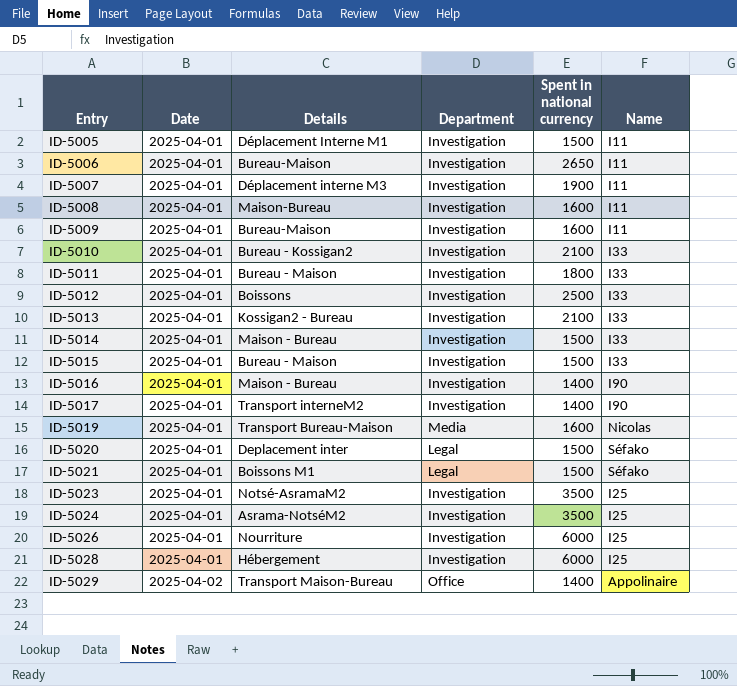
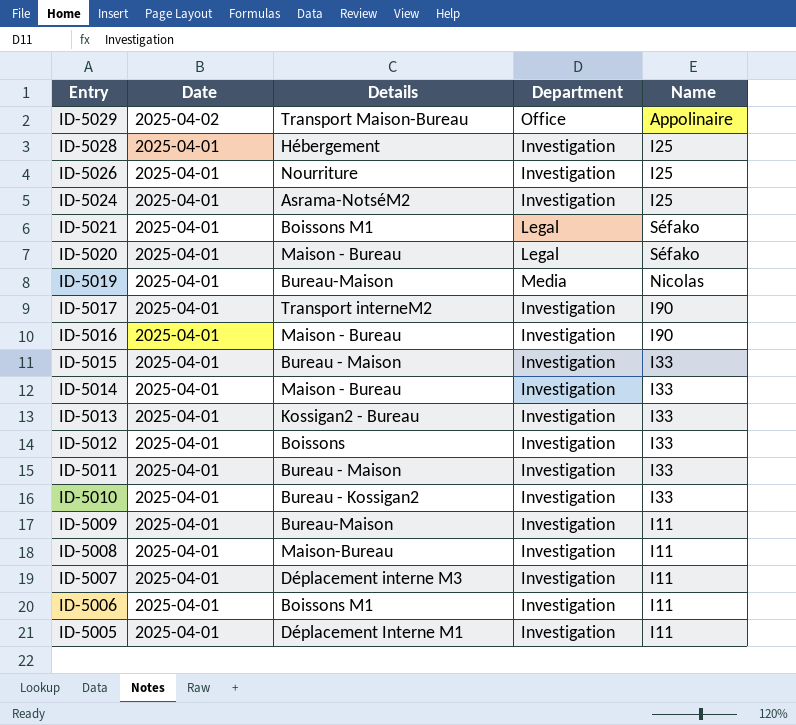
row order: Entry ascending -> Entry descending
column Spent in national currency | position: 5 -> none
row ID-5023: 2025-04-01 | Notsé-AsramaM2 | Investigation | 3500 | I25 -> none
ID-5020 | Details: Deplacement inter -> Maison - Bureau
ID-5019 | Details: Transport Bureau-Maison -> Bureau-Maison
ID-5006 | Details: Bureau-Maison -> Boissons M1

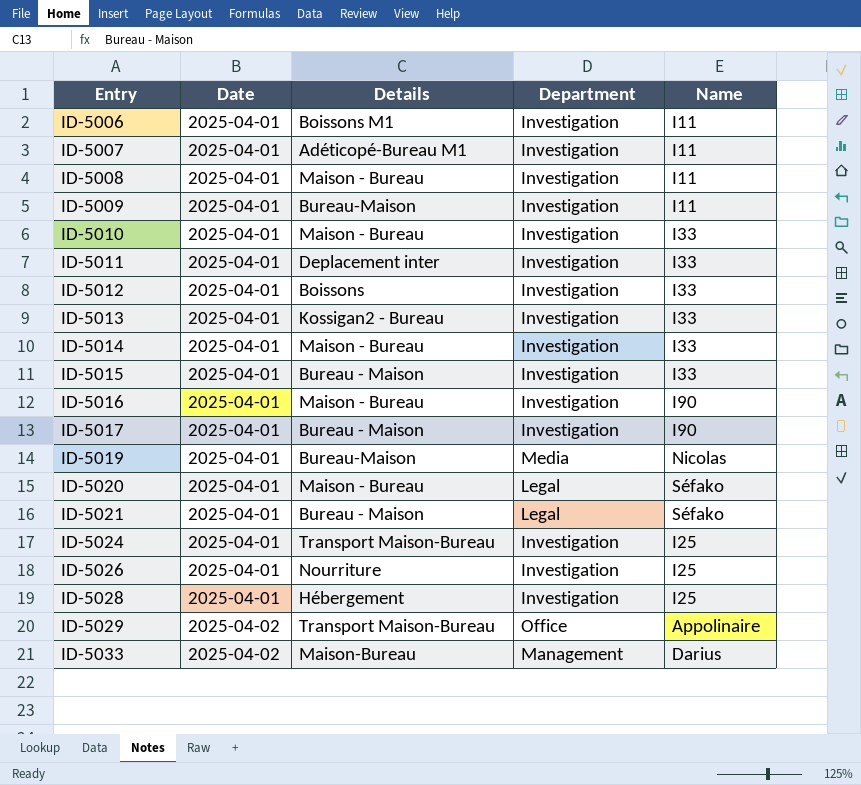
row order: Entry descending -> Entry ascending
row ID-5005: 2025-04-01 | Déplacement Interne M1 | Investigation | I11 -> none
ID-5007 | Details: Déplacement interne M3 -> Adéticopé-Bureau M1
ID-5008 | Details: Maison-Bureau -> Maison - Bureau
ID-5010 | Details: Bureau - Kossigan2 -> Maison - Bureau
ID-5011 | Details: Bureau - Maison -> Deplacement inter
ID-5017 | Details: Transport interneM2 -> Bureau - Maison
ID-5021 | Details: Boissons M1 -> Bureau - Maison
ID-5024 | Details: Asrama-NotséM2 -> Transport Maison-Bureau
row ID-5033: none -> 2025-04-02 | Maison-Bureau | Management | Darius

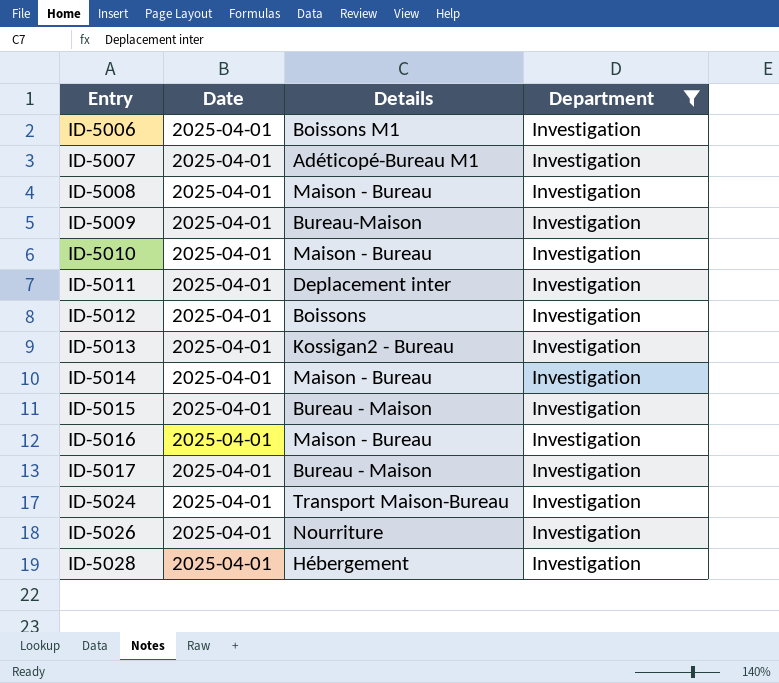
filter: none -> Department = Investigation
column Name | position: 5 -> none

